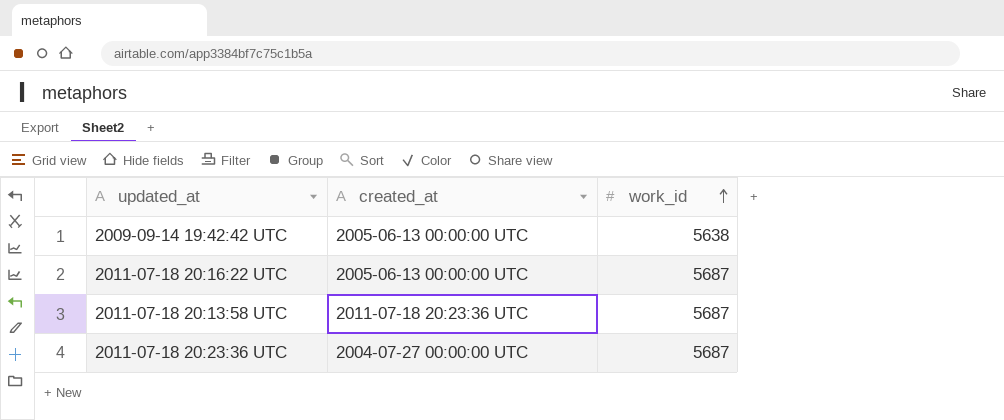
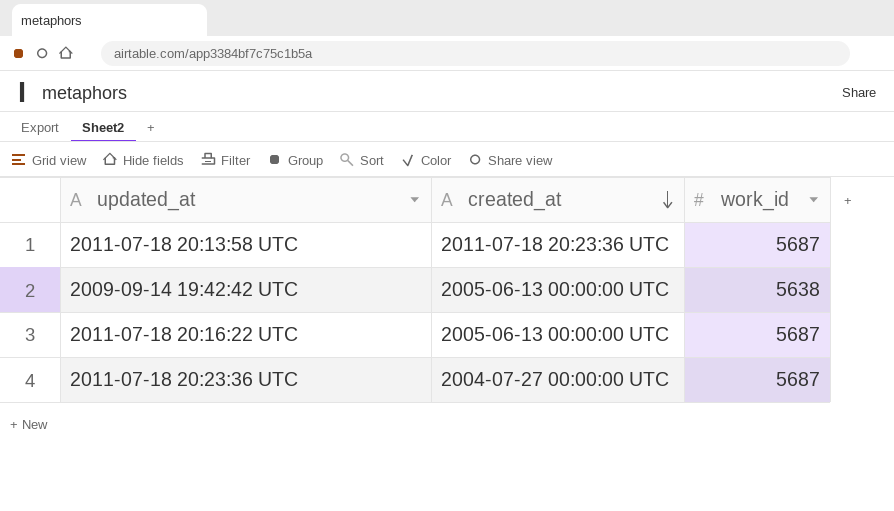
row order: work_id ascending -> created_at descending

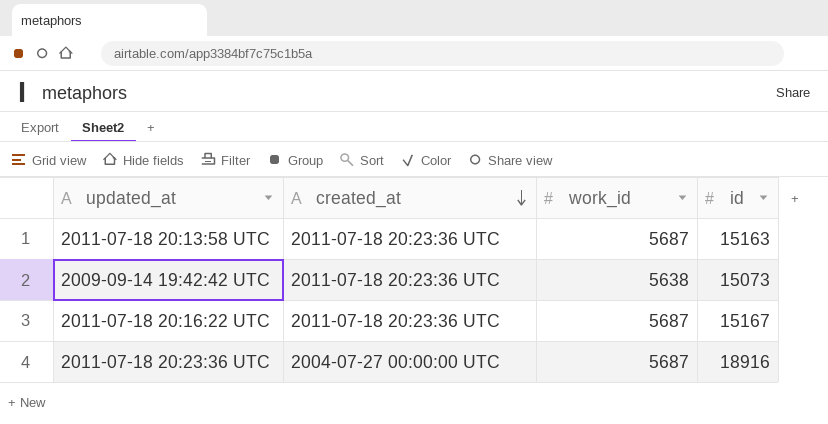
column id | position: none -> 4
2009-09-14 19:42:42 UTC | created_at: 2005-06-13 00:00:00 UTC -> 2011-07-18 20:23:36 UTC
2011-07-18 20:16:22 UTC | created_at: 2005-06-13 00:00:00 UTC -> 2011-07-18 20:23:36 UTC

